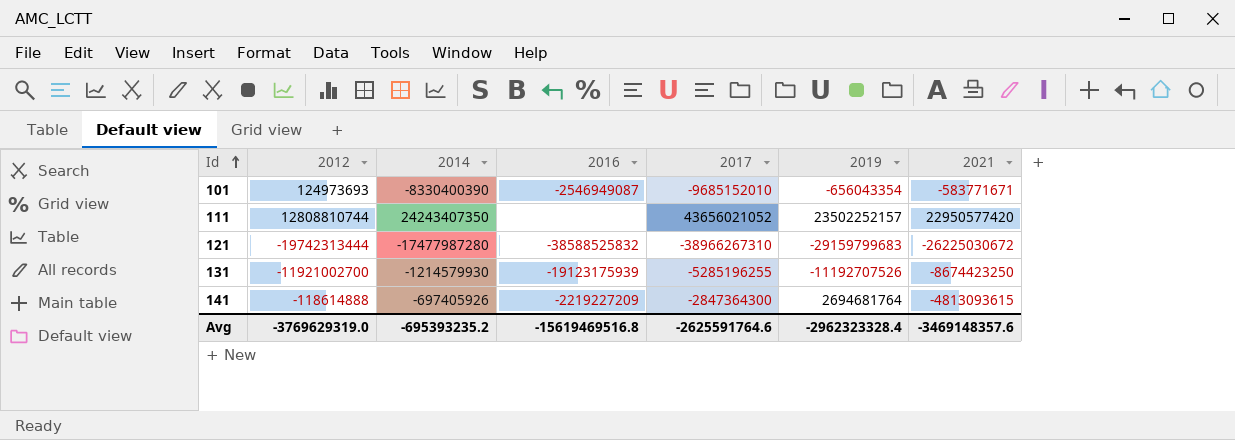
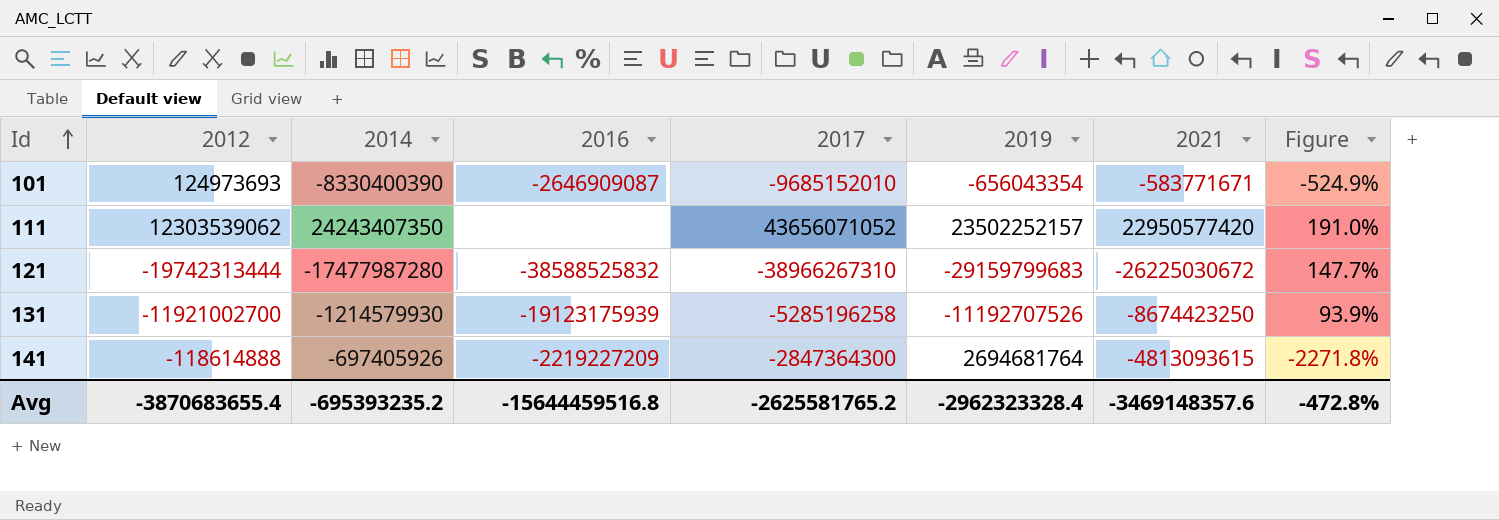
column Figure | formula: none -> [2019] / [2012]
101 | 2016: -2546949087 -> -2646909087
111 | 2012: 12808810744 -> 12303539062
111 | 2017: 43656021052 -> 43656071052
131 | 2017: -5285196255 -> -5285196258
Avg | 2012: -3769629319.0 -> -3870683655.4
Avg | 2016: -15619469516.8 -> -15644459516.8
Avg | 2017: -2625591764.6 -> -2625581765.2

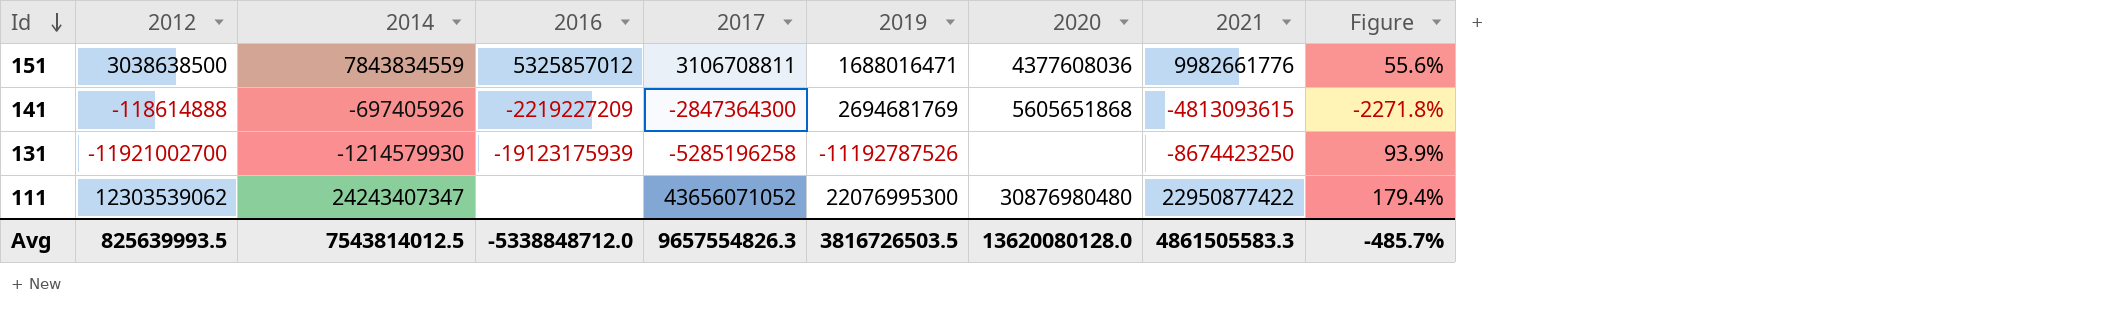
row order: Id ascending -> Id descending
column 2020 | position: none -> 7
row 101: 124973693 | -8330400390 | -2646909087 | -9685152010 | -656043354 | -583771671 | -524.9% -> none
row 121: -19742313444 | -17477987280 | -38588525832 | -38966267310 | -29159799683 | -26225030672 | 147.7% -> none
row 151: none -> 3038638500 | 7843834559 | 5325857012 | 3106708811 | 1688016471 | 4377608036 | 9982661776 | 55.6%
141 | 2019: 2694681764 -> 2694681769
131 | 2019: -11192707526 -> -11192787526
111 | 2014: 24243407350 -> 24243407347
111 | 2019: 23502252157 -> 22076995300
111 | 2021: 22950577420 -> 22950877422
111 | Figure: 191.0% -> 179.4%
Avg | 2012: -3870683655.4 -> 825639993.5
Avg | 2014: -695393235.2 -> 7543814012.5
Avg | 2016: -15644459516.8 -> -5338848712.0
Avg | 2017: -2625581765.2 -> 9657554826.3
Avg | 2019: -2962323328.4 -> 3816726503.5
Avg | 2021: -3469148357.6 -> 4861505583.3
Avg | Figure: -472.8% -> -485.7%

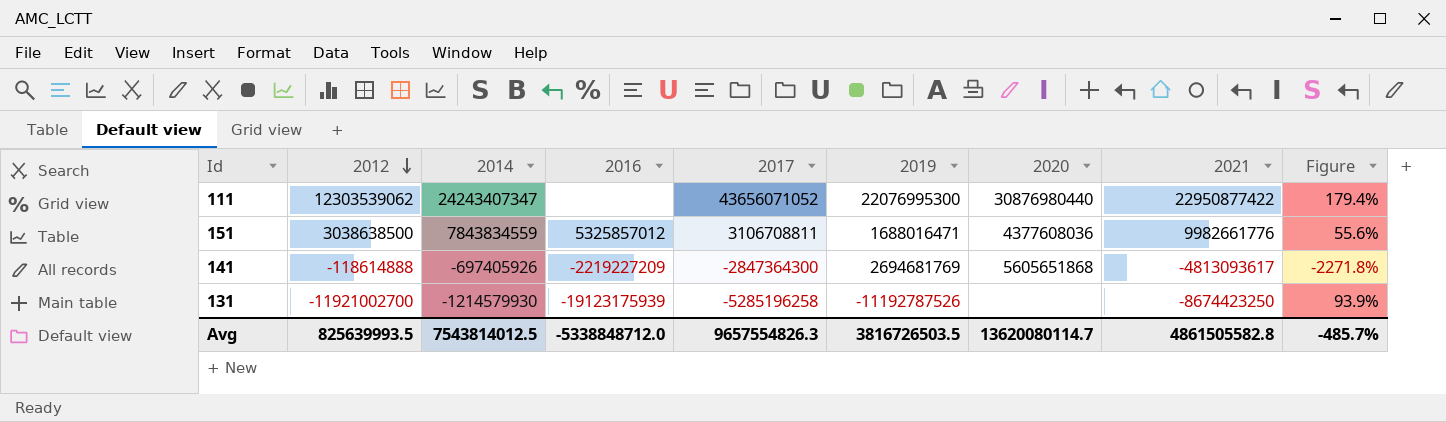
row order: Id descending -> 2012 descending
111 | 2020: 30876980480 -> 30876980440
141 | 2021: -4813093615 -> -4813093617
Avg | 2020: 13620080128.0 -> 13620080114.7
Avg | 2021: 4861505583.3 -> 4861505582.8

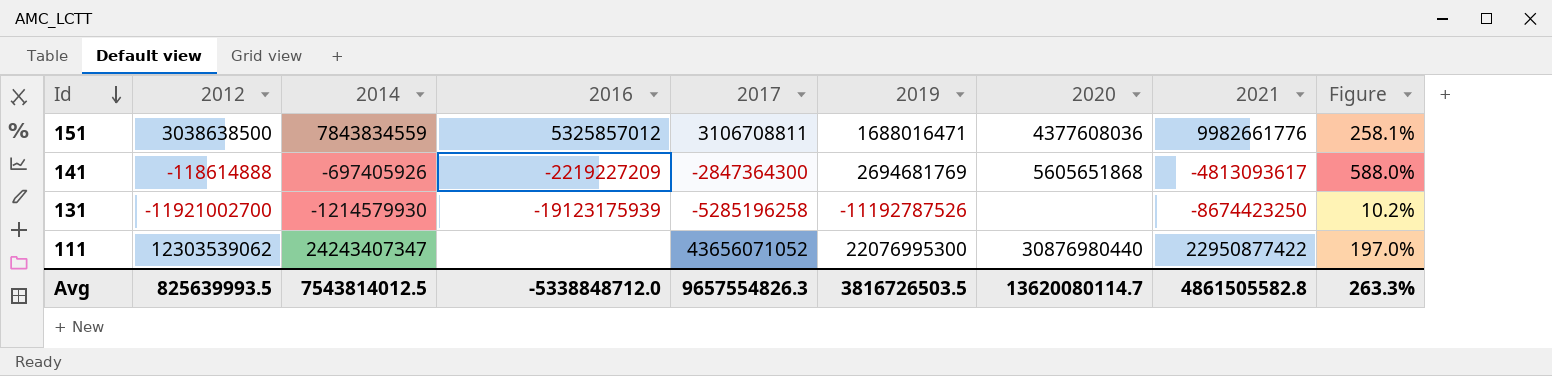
row order: 2012 descending -> Id descending
column Figure | formula: [2019] / [2012] -> [2014] / [2012]
Avg | Figure: -485.7% -> 263.3%

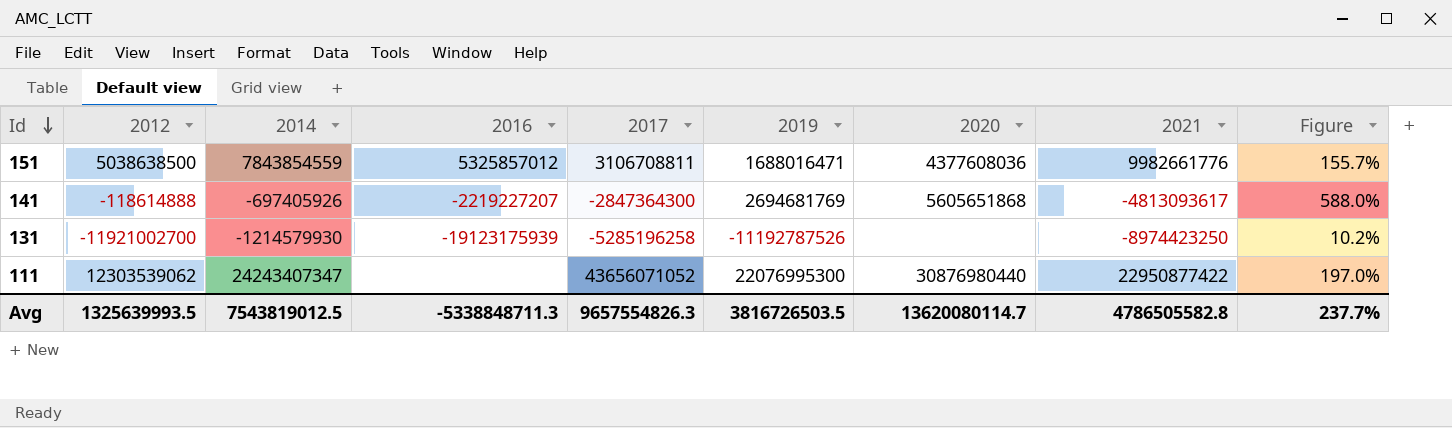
151 | 2012: 3038638500 -> 5038638500
151 | 2014: 7843834559 -> 7843854559
151 | Figure: 258.1% -> 155.7%
141 | 2016: -2219227209 -> -2219227207
131 | 2021: -8674423250 -> -8974423250
Avg | 2012: 825639993.5 -> 1325639993.5
Avg | 2014: 7543814012.5 -> 7543819012.5
Avg | 2016: -5338848712.0 -> -5338848711.3
Avg | 2021: 4861505582.8 -> 4786505582.8
Avg | Figure: 263.3% -> 237.7%

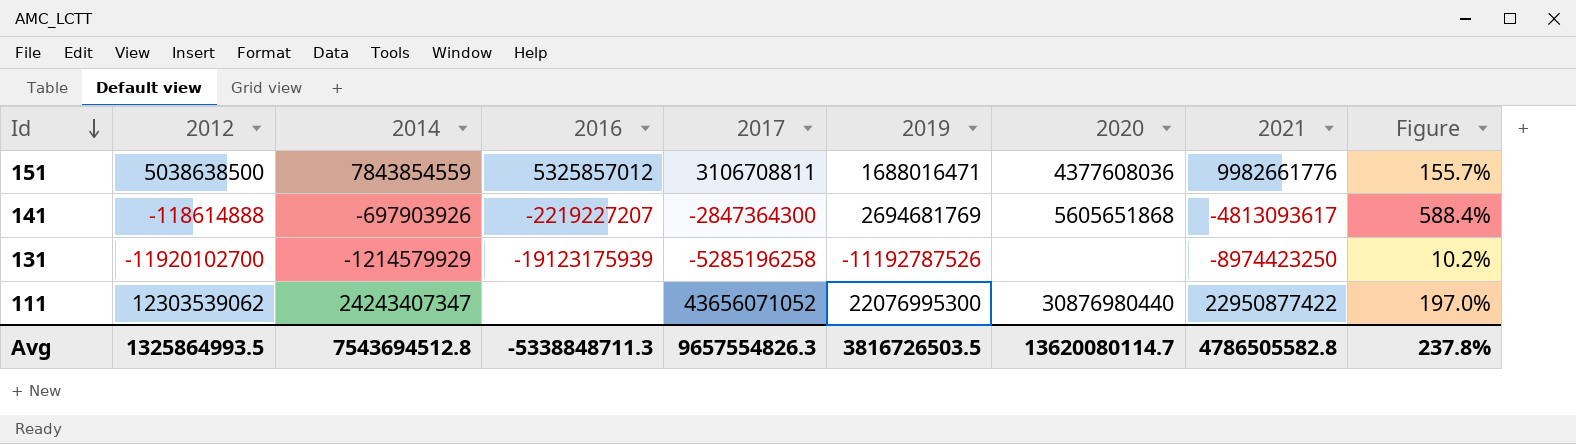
141 | 2014: -697405926 -> -697903926
141 | Figure: 588.0% -> 588.4%
131 | 2012: -11921002700 -> -11920102700
131 | 2014: -1214579930 -> -1214579929
Avg | 2012: 1325639993.5 -> 1325864993.5
Avg | 2014: 7543819012.5 -> 7543694512.8
Avg | Figure: 237.7% -> 237.8%

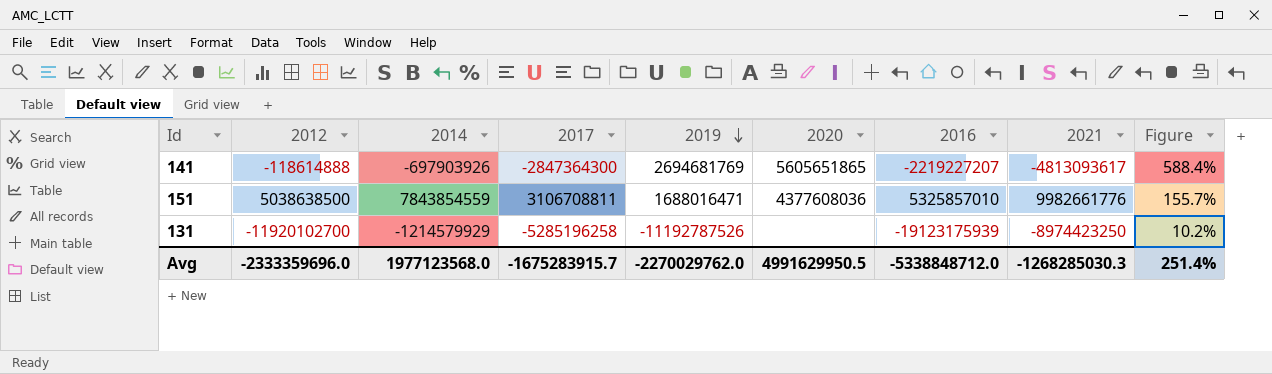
row order: Id descending -> 2019 descending
column 2016 | position: 4 -> 7
row 111: 12303539062 | 24243407347 | none | 43656071052 | 22076995300 | 30876980440 | 22950877422 | 197.0% -> none
141 | 2020: 5605651868 -> 5605651865
151 | 2016: 5325857012 -> 5325857010
Avg | 2012: 1325864993.5 -> -2333359696.0
Avg | 2014: 7543694512.8 -> 1977123568.0
Avg | 2017: 9657554826.3 -> -1675283915.7
Avg | 2019: 3816726503.5 -> -2270029762.0
Avg | 2020: 13620080114.7 -> 4991629950.5
Avg | 2016: -5338848711.3 -> -5338848712.0
Avg | 2021: 4786505582.8 -> -1268285030.3
Avg | Figure: 237.8% -> 251.4%

